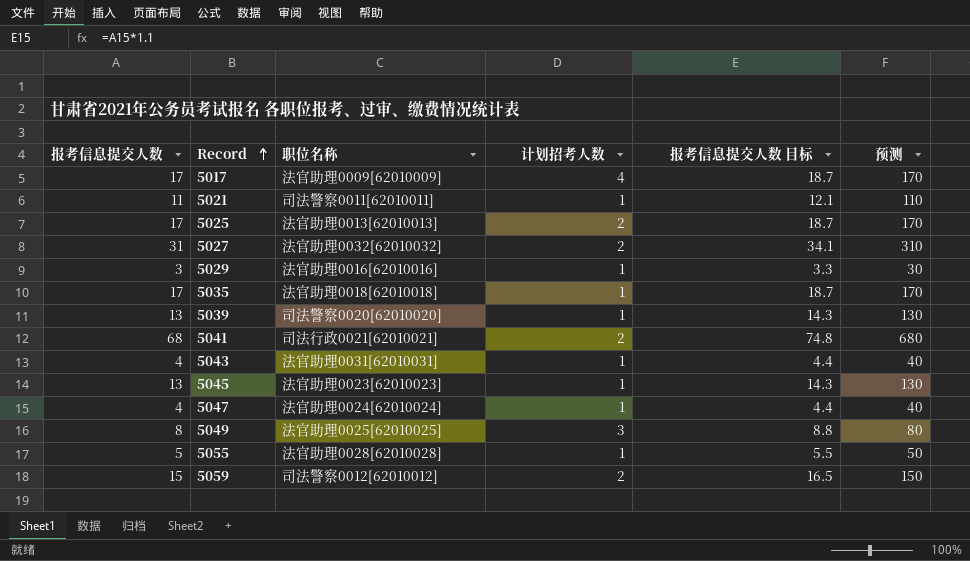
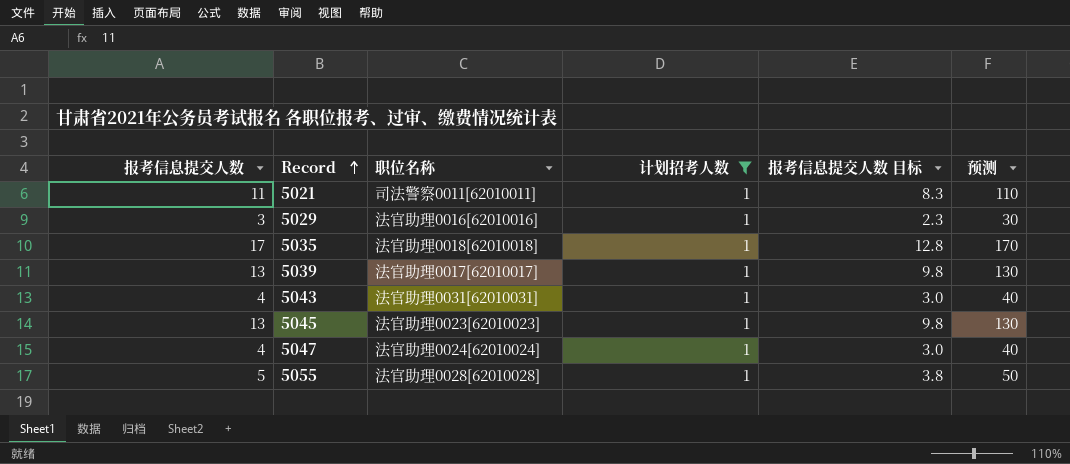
filter: none -> 计划招考人数 = 1
column 报考信息提交人数 目标 | formula: [报考信息提交人数] * 1.1 -> [报考信息提交人数] * 0.75
5039 | 职位名称: 司法警察0020[62010020] -> 法官助理0017[62010017]

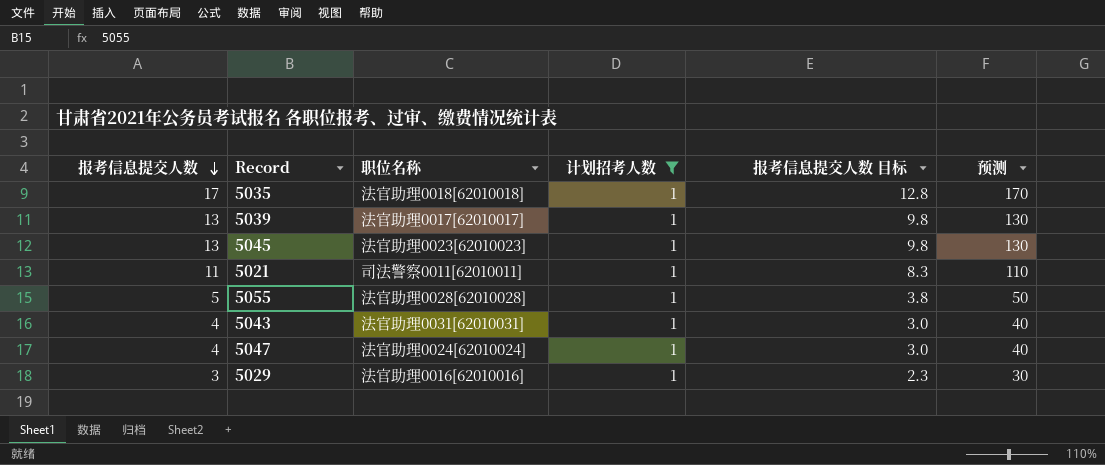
row order: Record ascending -> 报考信息提交人数 descending

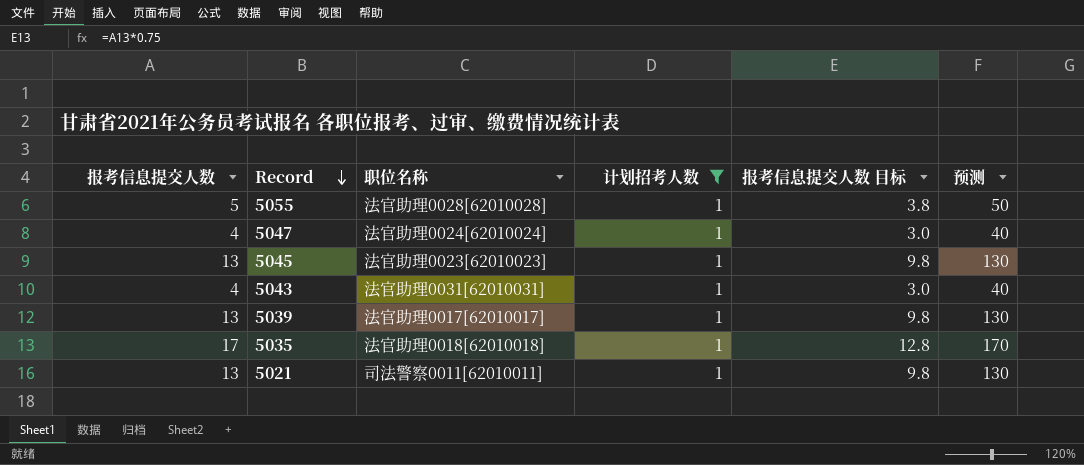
row order: 报考信息提交人数 descending -> Record descending
row 5029: 3 | 法官助理0016[62010016] | 1 | 2.3 | 30 -> none
5021 | 报考信息提交人数: 11 -> 13
5021 | 报考信息提交人数 目标: 8.3 -> 9.8
5021 | 预测: 110 -> 130

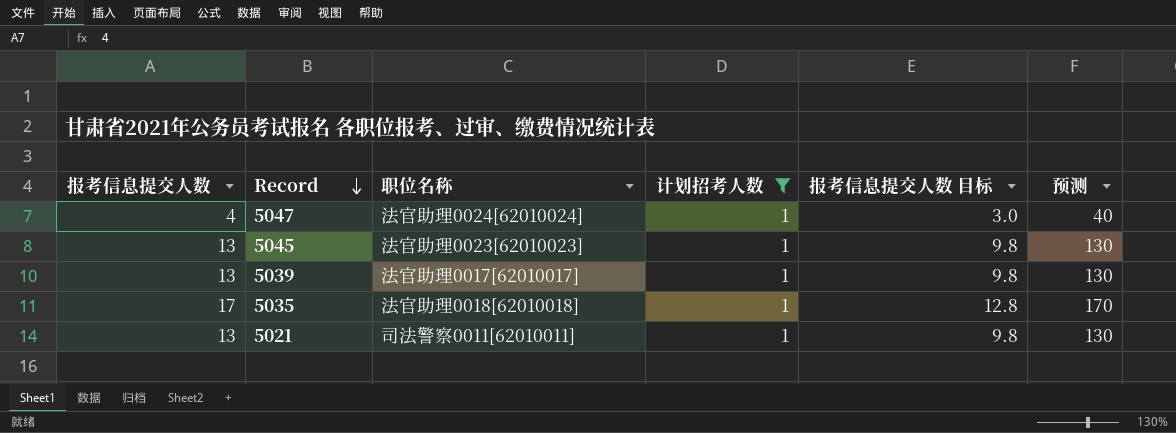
row 5055: 5 | 法官助理0028[62010028] | 1 | 3.8 | 50 -> none
row 5043: 4 | 法官助理0031[62010031] | 1 | 3.0 | 40 -> none

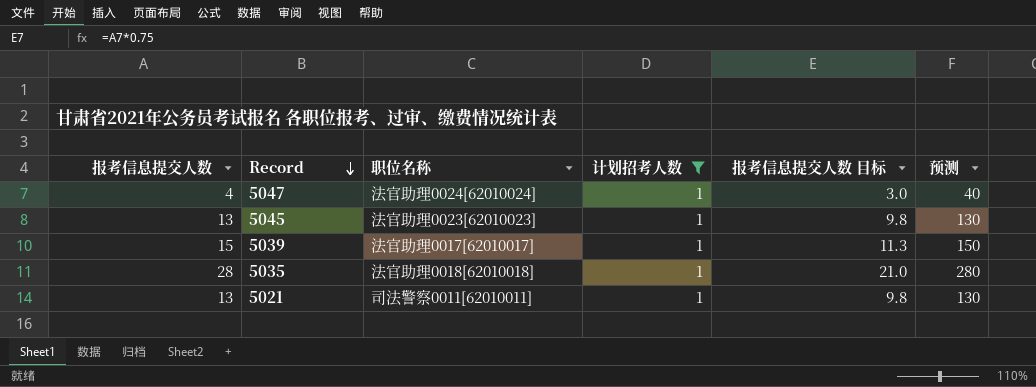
5039 | 报考信息提交人数: 13 -> 15
5039 | 报考信息提交人数 目标: 9.8 -> 11.3
5039 | 预测: 130 -> 150
5035 | 报考信息提交人数: 17 -> 28
5035 | 报考信息提交人数 目标: 12.8 -> 21.0
5035 | 预测: 170 -> 280

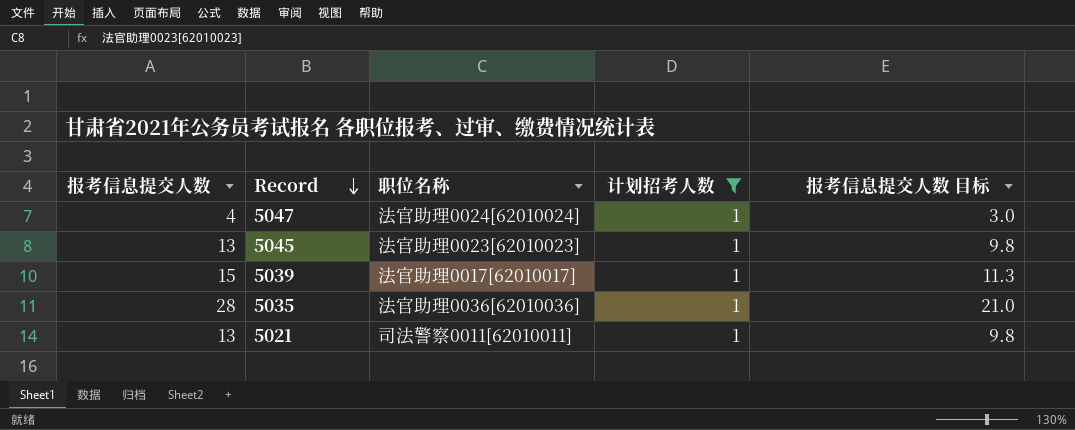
column 预测 | formula: [报考信息提交人数] * 10 -> none
5035 | 职位名称: 法官助理0018[62010018] -> 法官助理0036[62010036]

